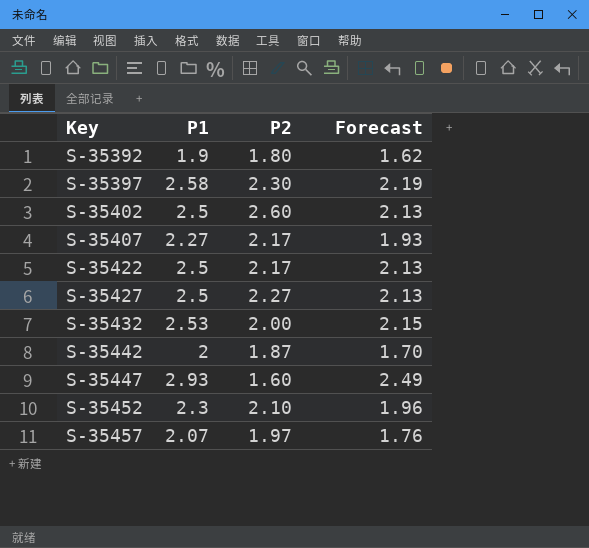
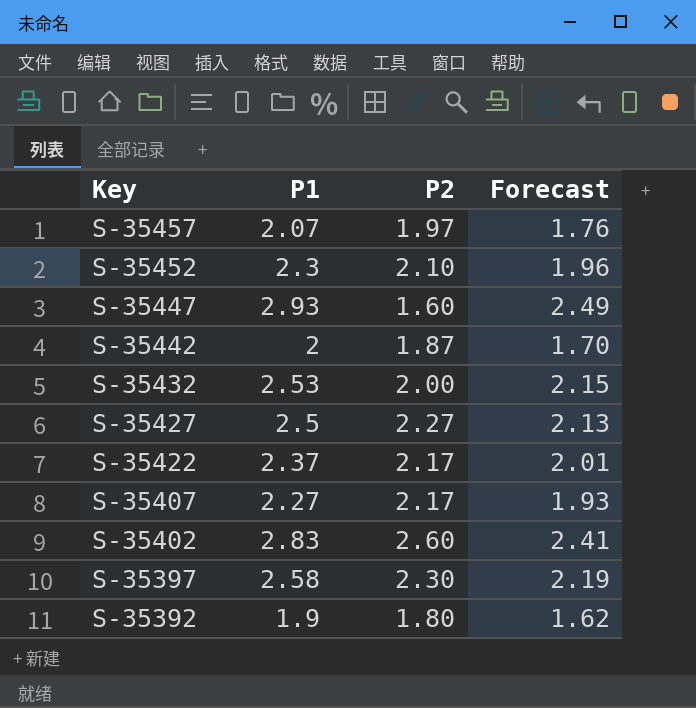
row order: Key ascending -> Key descending
S-35422 | P1: 2.5 -> 2.37
S-35422 | Forecast: 2.13 -> 2.01
S-35402 | P1: 2.5 -> 2.83
S-35402 | Forecast: 2.13 -> 2.41

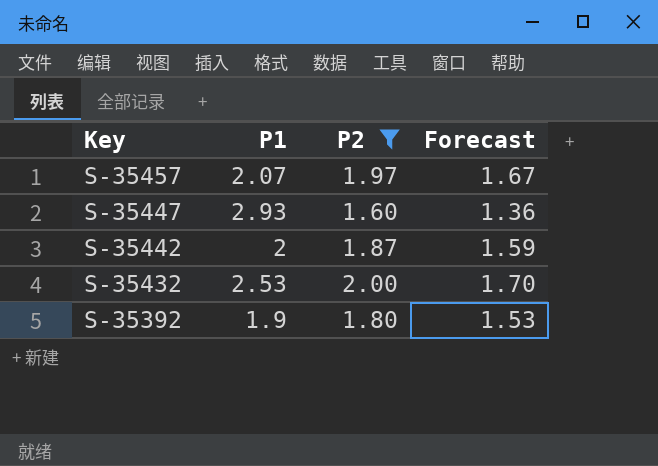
filter: none -> P2 <= 2.00
column Forecast | formula: [P1] * 0.85 -> [P2] * 0.85

